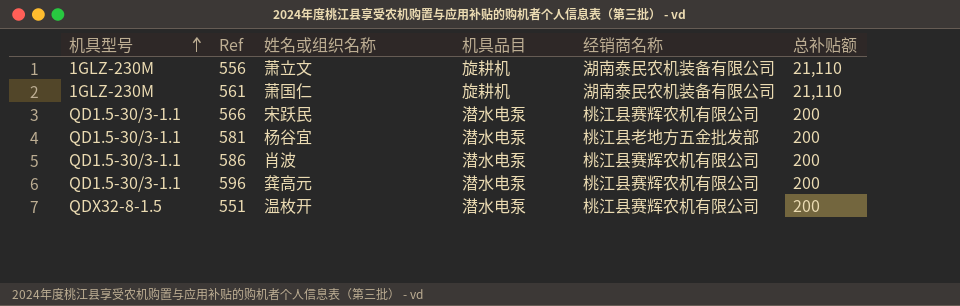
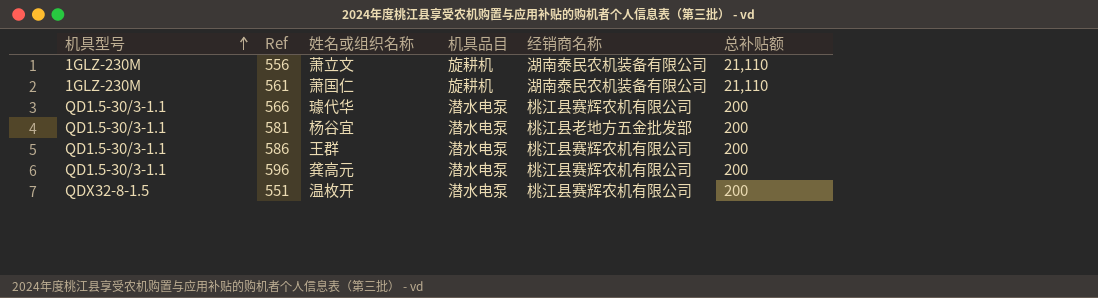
566 | 姓名或组织名称: 宋跃民 -> 璩代华
586 | 姓名或组织名称: 肖波 -> 王群

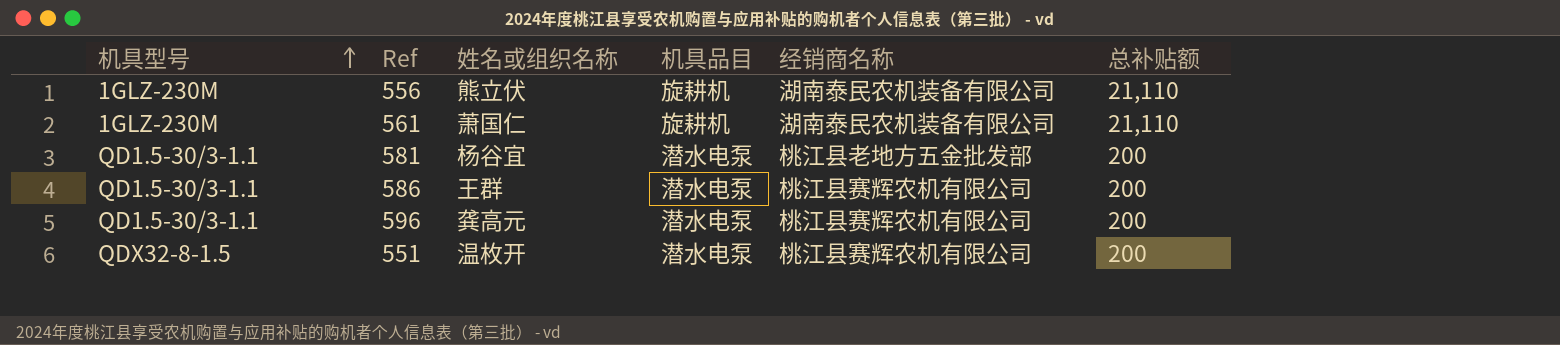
row 566: QD1.5-30/3-1.1 | 璩代华 | 潜水电泵 | 桃江县赛辉农机有限公司 | 200 -> none
556 | 姓名或组织名称: 萧立文 -> 熊立伏

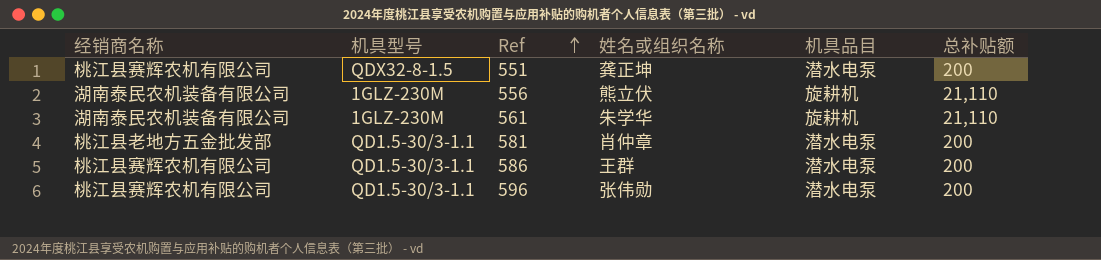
row order: 机具型号 ascending -> Ref ascending
column 经销商名称 | position: 5 -> 1
551 | 姓名或组织名称: 温枚开 -> 龚正坤
561 | 姓名或组织名称: 萧国仁 -> 朱学华
581 | 姓名或组织名称: 杨谷宜 -> 肖仲章
596 | 姓名或组织名称: 龚高元 -> 张伟勋

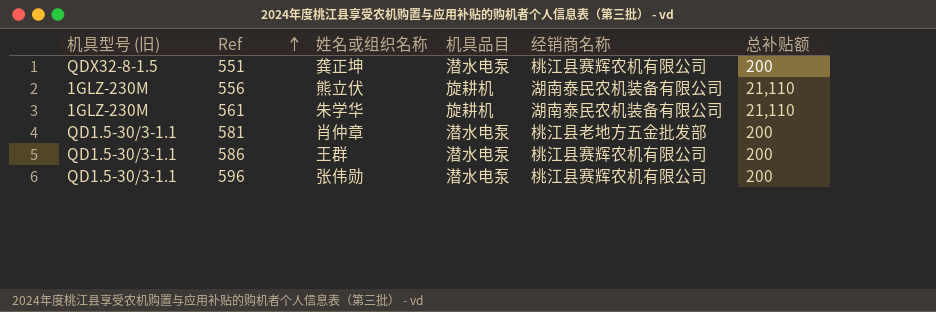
column name: 机具型号 -> 机具型号 (旧)
column 经销商名称 | position: 1 -> 5

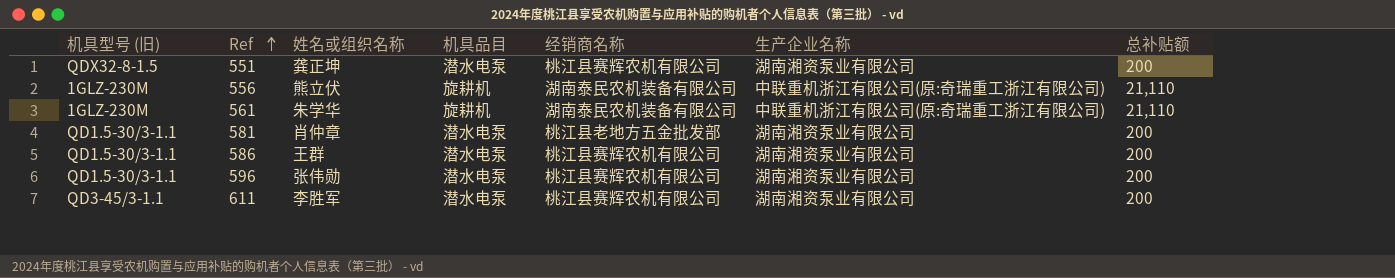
column 生产企业名称 | position: none -> 6
row 611: none -> QD3-45/3-1.1 | 李胜军 | 潜水电泵 | 桃江县赛辉农机有限公司 | 湖南湘资泵业有限公司 | 200

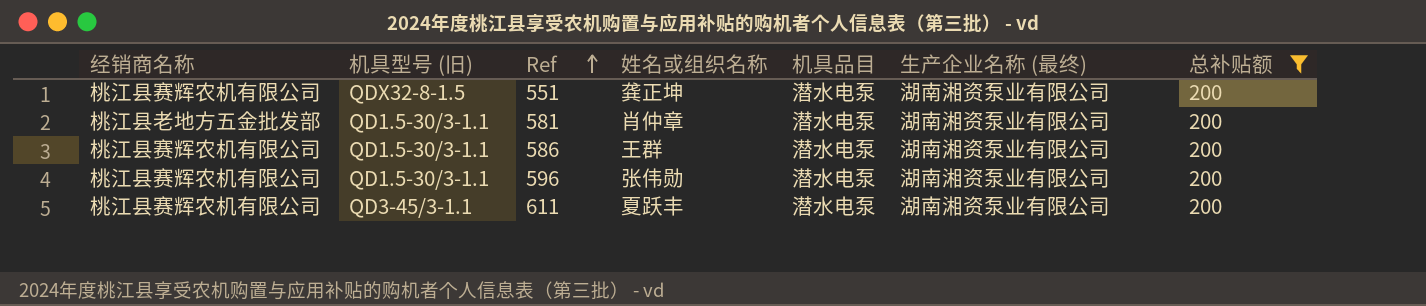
filter: none -> 总补贴额 = 200
column 经销商名称 | position: 5 -> 1
column name: 生产企业名称 -> 生产企业名称 (最终)
611 | 姓名或组织名称: 李胜军 -> 夏跃丰

